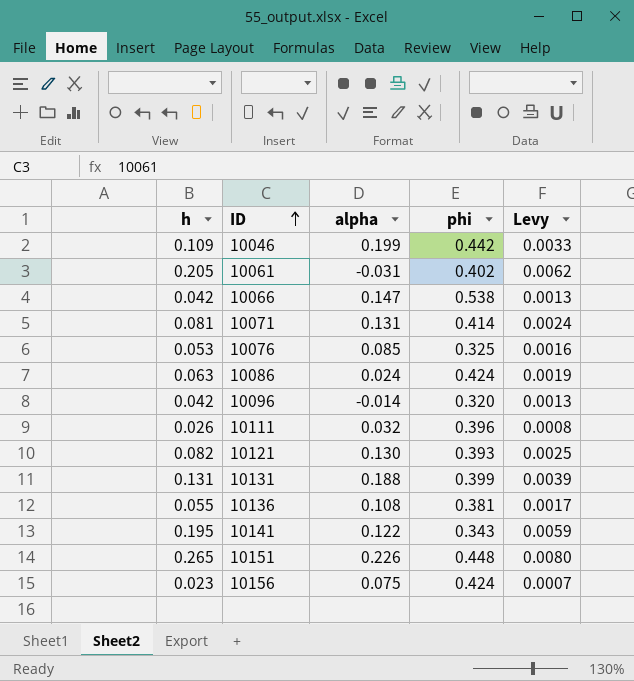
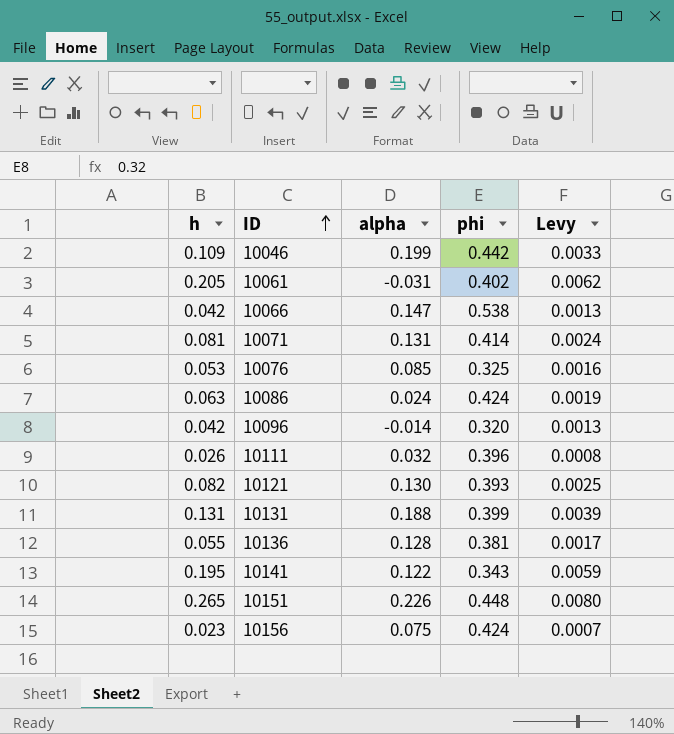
10136 | alpha: 0.108 -> 0.128

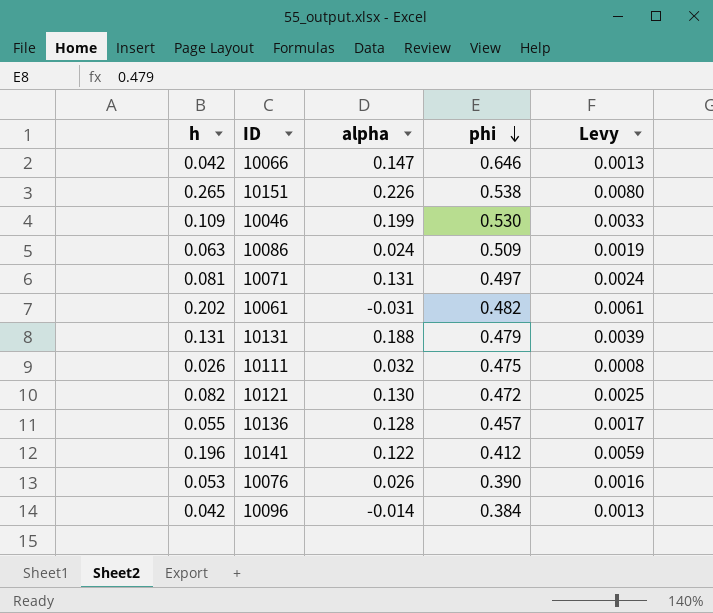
row order: ID ascending -> phi descending
row 10156: 0.023 | 0.075 | 0.424 | 0.0007 -> none
10066 | phi: 0.538 -> 0.646
10151 | phi: 0.448 -> 0.538
10046 | phi: 0.442 -> 0.530
10086 | phi: 0.424 -> 0.509
10071 | phi: 0.414 -> 0.497
10061 | h: 0.205 -> 0.202
10061 | phi: 0.402 -> 0.482
10061 | Levy: 0.0062 -> 0.0061
10131 | phi: 0.399 -> 0.479
10111 | phi: 0.396 -> 0.475
10121 | phi: 0.393 -> 0.472
10136 | phi: 0.381 -> 0.457
10141 | h: 0.195 -> 0.196
10141 | phi: 0.343 -> 0.412
10076 | alpha: 0.085 -> 0.026
10076 | phi: 0.325 -> 0.390
10096 | phi: 0.320 -> 0.384

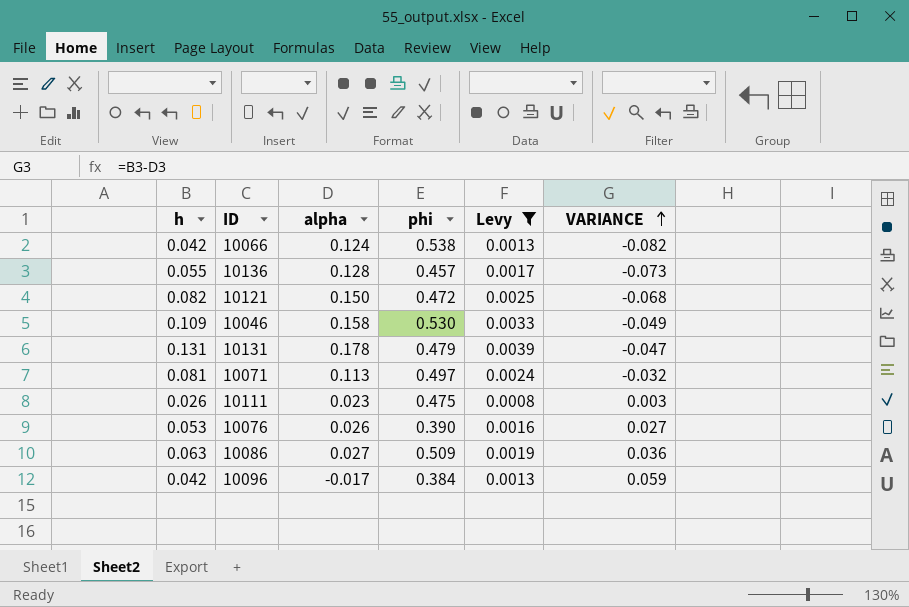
filter: none -> Levy <= 0.0039
row order: phi descending -> VARIANCE ascending
column VARIANCE | formula: none -> [h] - [alpha]
10066 | alpha: 0.147 -> 0.124
10066 | phi: 0.646 -> 0.538
10121 | alpha: 0.130 -> 0.150
10046 | alpha: 0.199 -> 0.158
10131 | alpha: 0.188 -> 0.178
10071 | alpha: 0.131 -> 0.113
10111 | alpha: 0.032 -> 0.023
10086 | alpha: 0.024 -> 0.027
10096 | alpha: -0.014 -> -0.017

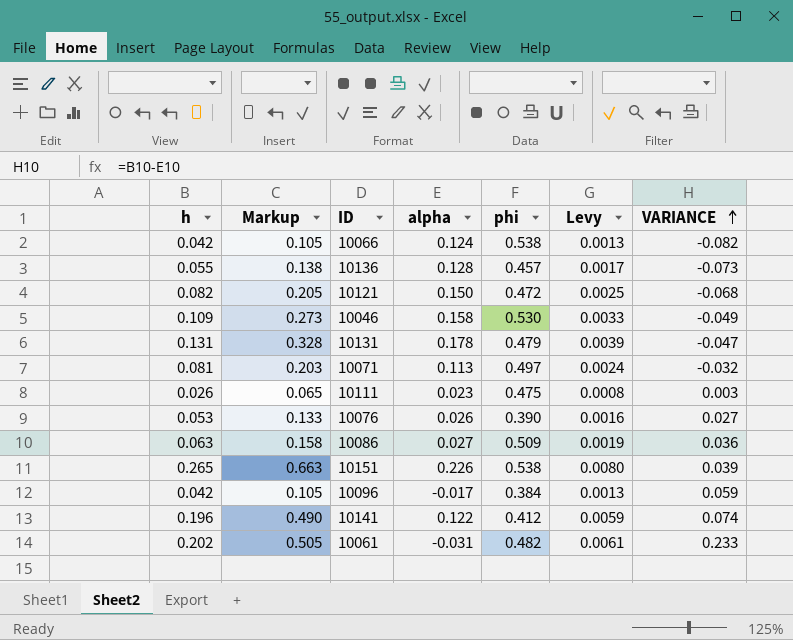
filter: Levy <= 0.0039 -> none
column Markup | formula: none -> [h] * 2.5

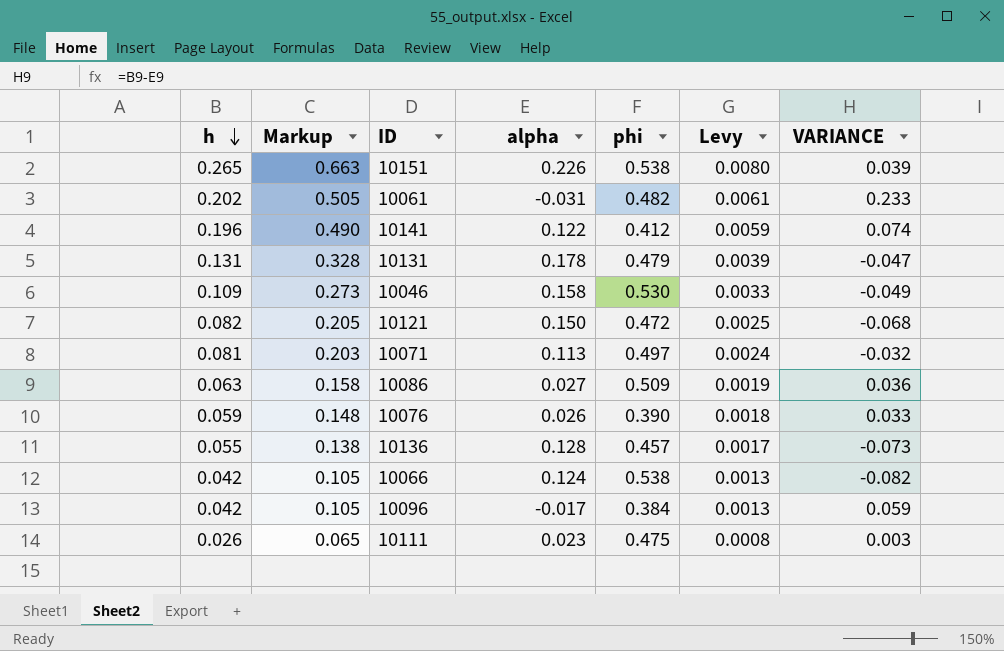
row order: VARIANCE ascending -> h descending
10076 | h: 0.053 -> 0.059
10076 | Markup: 0.133 -> 0.148
10076 | Levy: 0.0016 -> 0.0018
10076 | VARIANCE: 0.027 -> 0.033

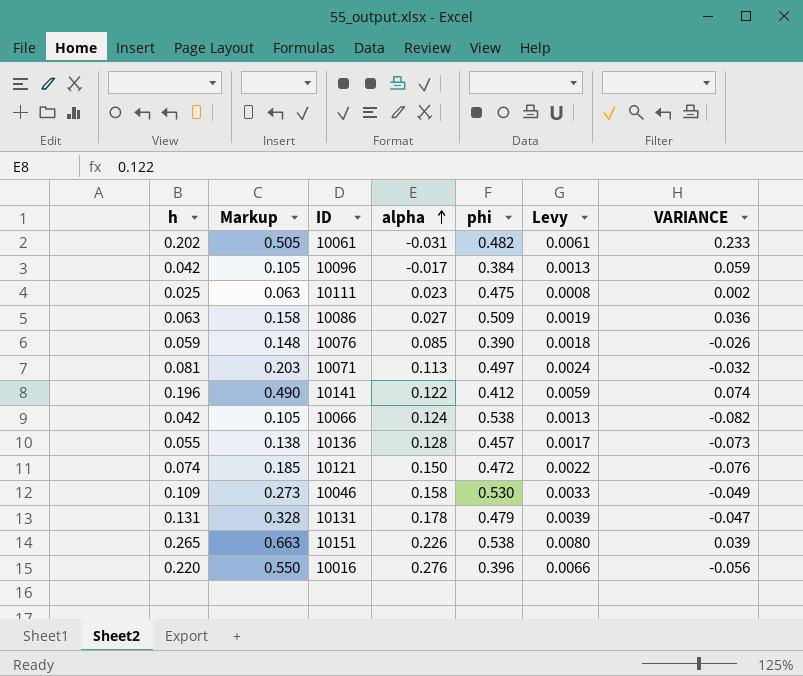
row order: h descending -> alpha ascending
10111 | h: 0.026 -> 0.025
10111 | Markup: 0.065 -> 0.063
10111 | VARIANCE: 0.003 -> 0.002
10076 | alpha: 0.026 -> 0.085
10076 | VARIANCE: 0.033 -> -0.026
10121 | h: 0.082 -> 0.074
10121 | Markup: 0.205 -> 0.185
10121 | Levy: 0.0025 -> 0.0022
10121 | VARIANCE: -0.068 -> -0.076
row 10016: none -> 0.220 | 0.550 | 0.276 | 0.396 | 0.0066 | -0.056

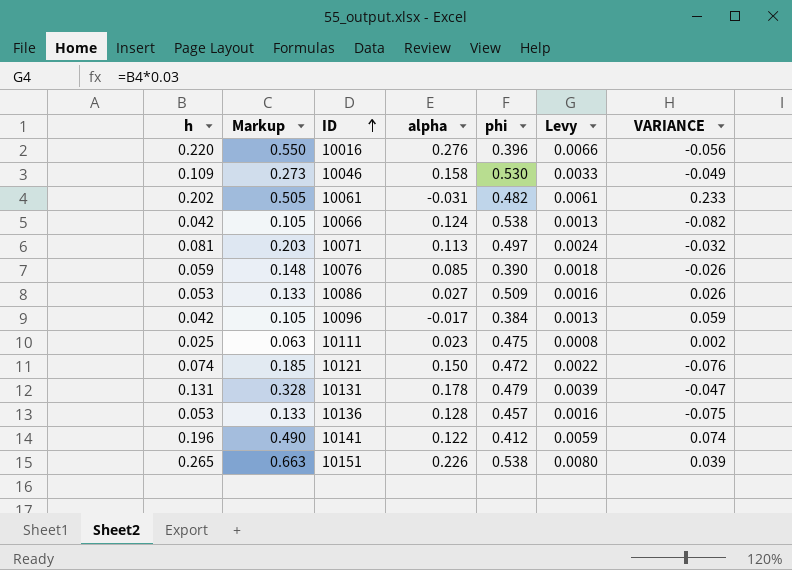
row order: alpha ascending -> ID ascending
10086 | h: 0.063 -> 0.053
10086 | Markup: 0.158 -> 0.133
10086 | Levy: 0.0019 -> 0.0016
10086 | VARIANCE: 0.036 -> 0.026
10136 | h: 0.055 -> 0.053
10136 | Markup: 0.138 -> 0.133
10136 | Levy: 0.0017 -> 0.0016
10136 | VARIANCE: -0.073 -> -0.075

